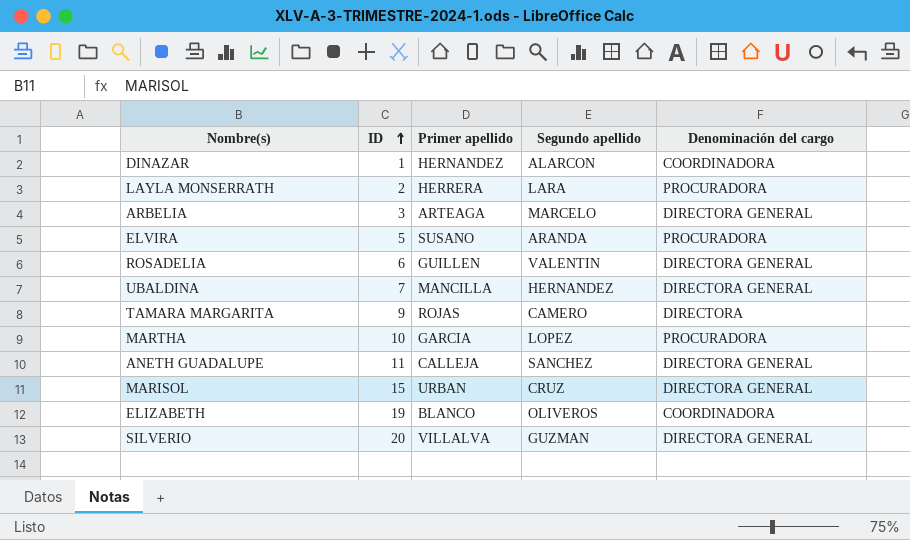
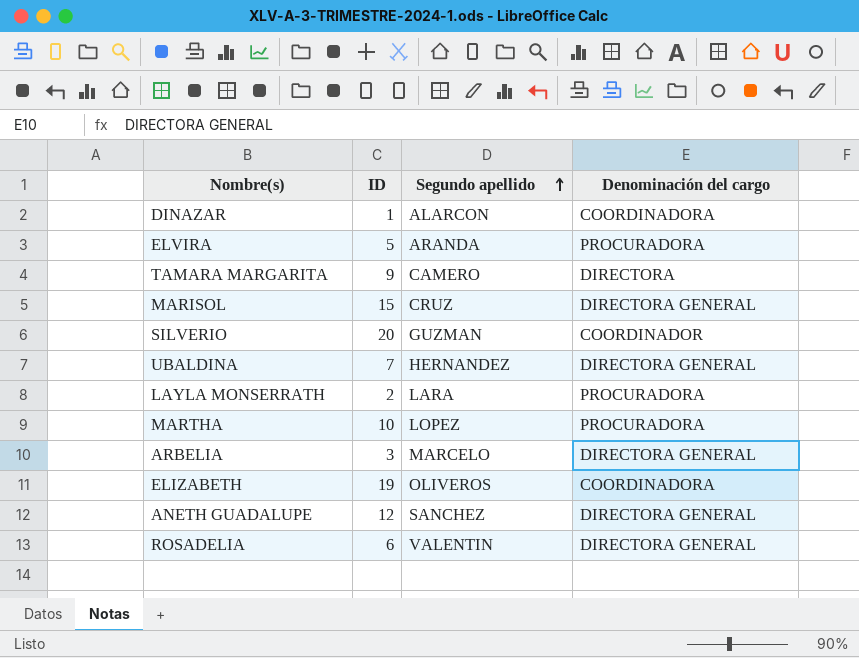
row order: ID ascending -> Segundo apellido ascending
column Primer apellido | position: 3 -> none
SILVERIO | Denominación del cargo: DIRECTORA GENERAL -> COORDINADOR
ANETH GUADALUPE | ID: 11 -> 12

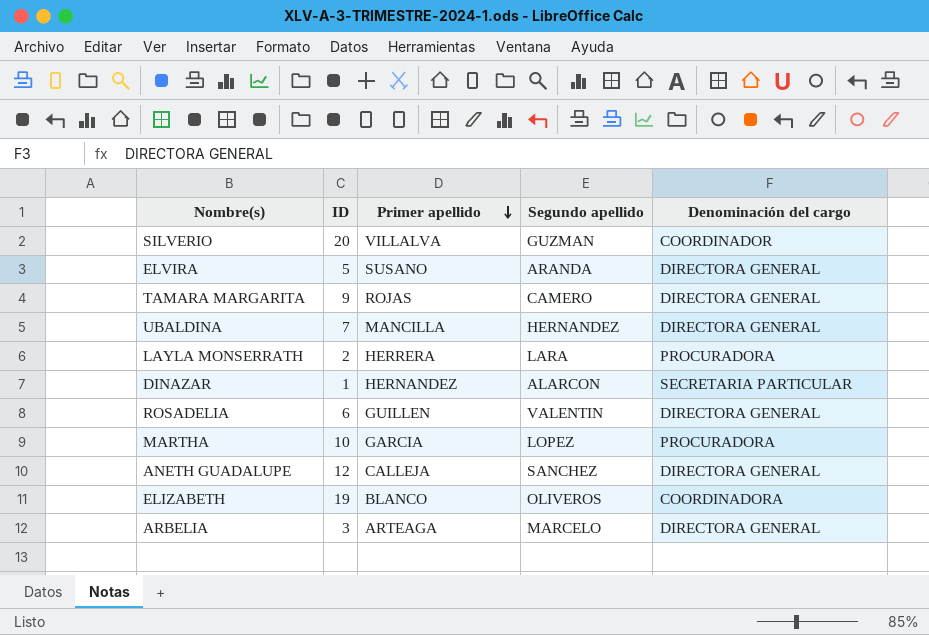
row order: Segundo apellido ascending -> Primer apellido descending
column Primer apellido | position: none -> 3
row MARISOL: 15 | CRUZ | DIRECTORA GENERAL -> none
ELVIRA | Denominación del cargo: PROCURADORA -> DIRECTORA GENERAL
TAMARA MARGARITA | Denominación del cargo: DIRECTORA -> DIRECTORA GENERAL
DINAZAR | Denominación del cargo: COORDINADORA -> SECRETARIA PARTICULAR

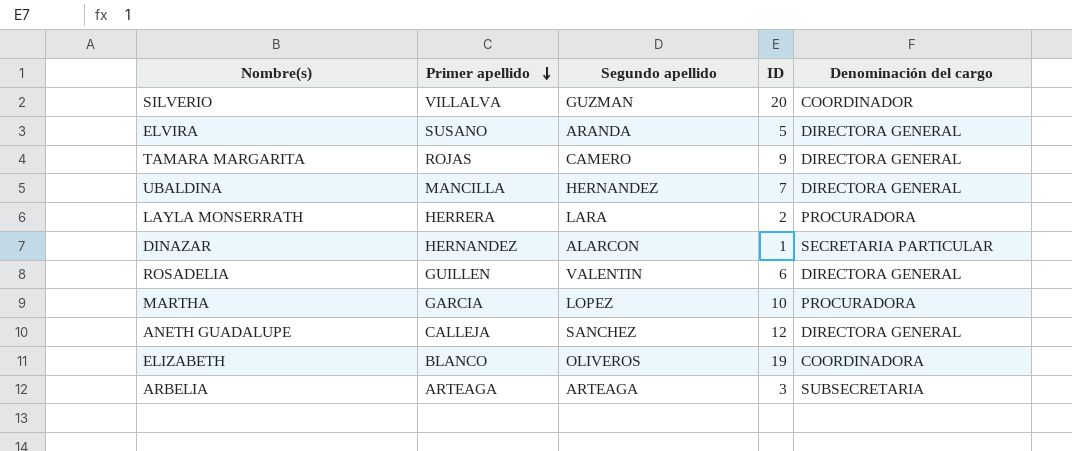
column ID | position: 2 -> 4
ARBELIA | Segundo apellido: MARCELO -> ARTEAGA
ARBELIA | Denominación del cargo: DIRECTORA GENERAL -> SUBSECRETARIA

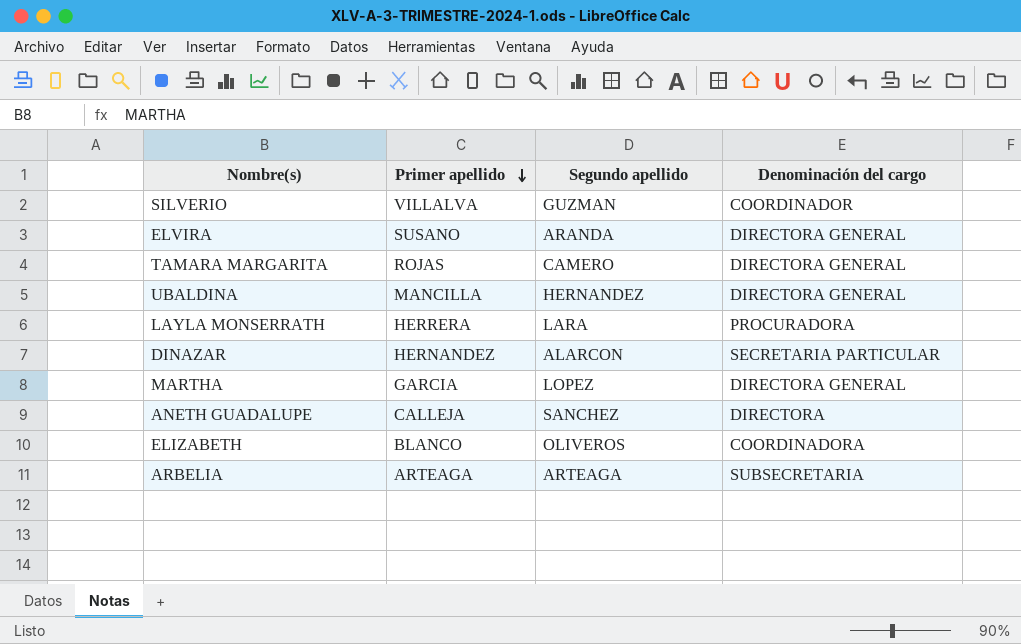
column ID | position: 4 -> none
row ROSADELIA: GUILLEN | VALENTIN | 6 | DIRECTORA GENERAL -> none
MARTHA | Denominación del cargo: PROCURADORA -> DIRECTORA GENERAL
ANETH GUADALUPE | Denominación del cargo: DIRECTORA GENERAL -> DIRECTORA

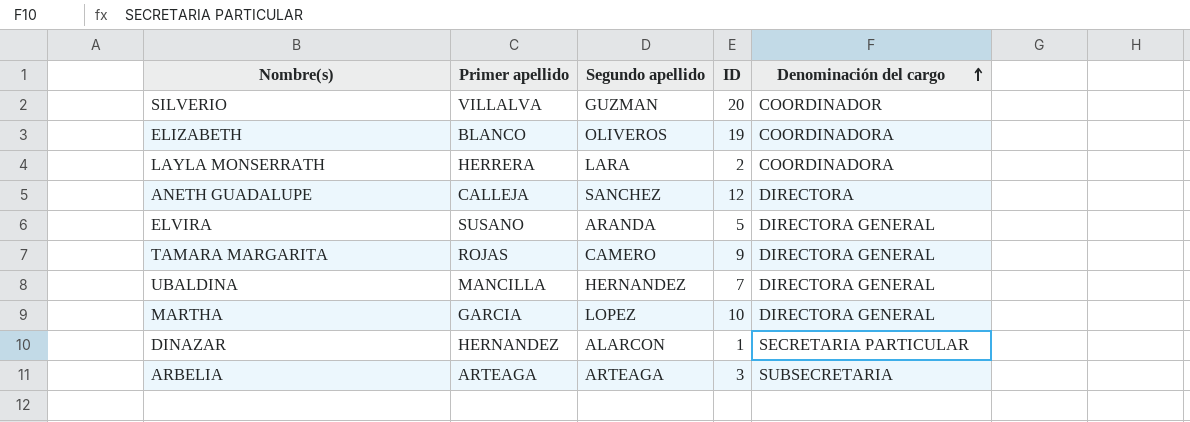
row order: Primer apellido descending -> Denominación del cargo ascending
column ID | position: none -> 4
LAYLA MONSERRATH | Denominación del cargo: PROCURADORA -> COORDINADORA

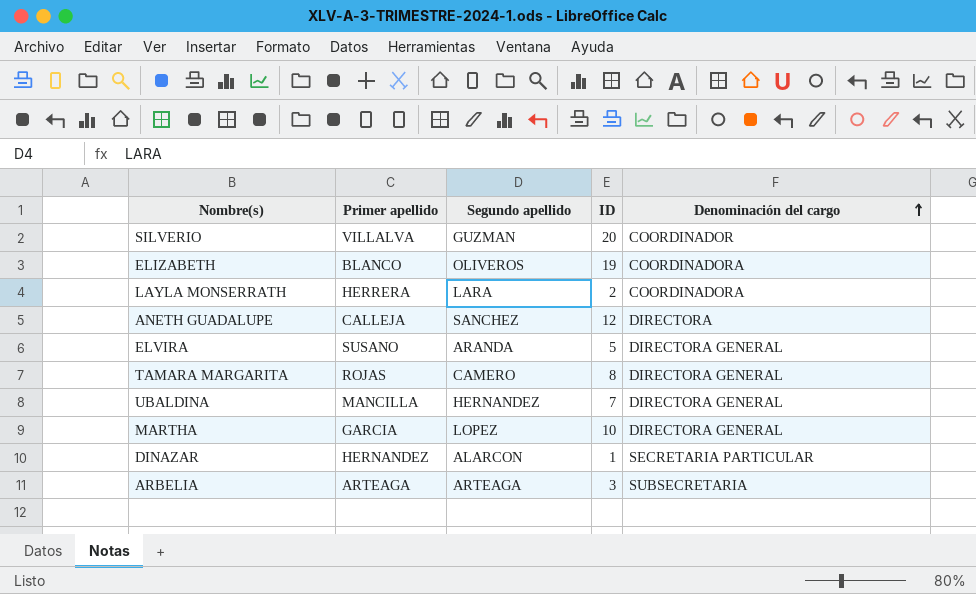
TAMARA MARGARITA | ID: 9 -> 8

